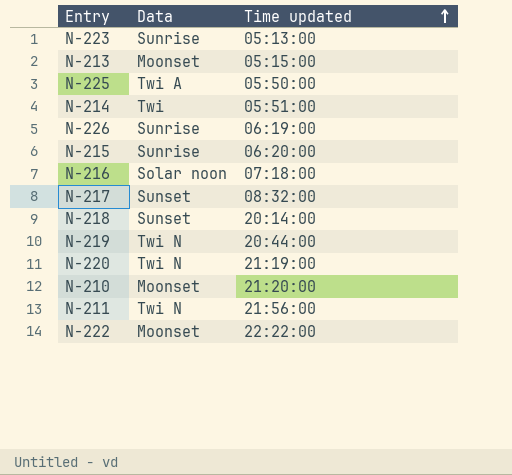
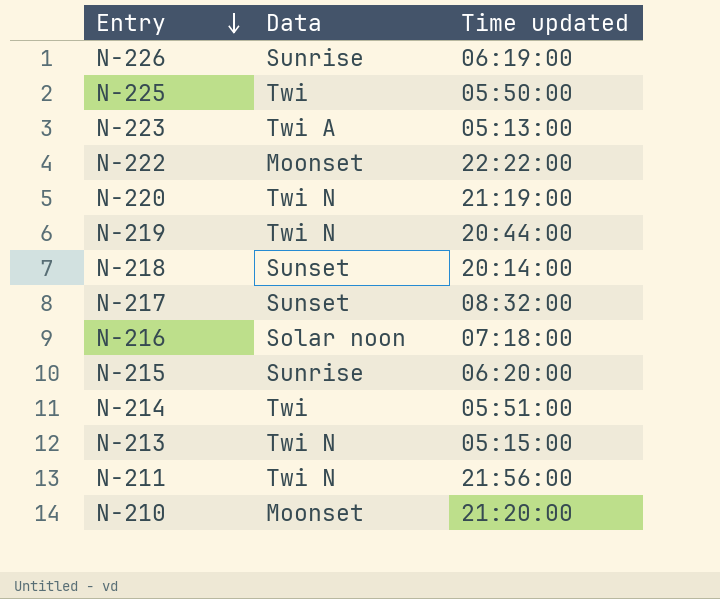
row order: Time updated ascending -> Entry descending
N-225 | Data: Twi A -> Twi
N-223 | Data: Sunrise -> Twi A
N-213 | Data: Moonset -> Twi N

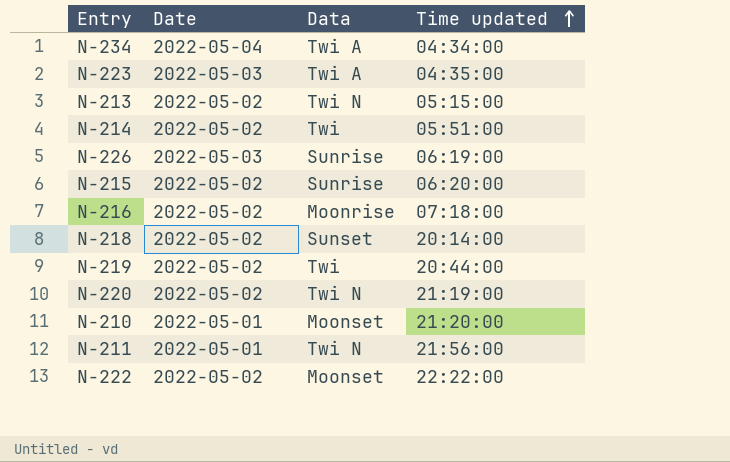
row order: Entry descending -> Time updated ascending
column Date | position: none -> 2
row N-225: Twi | 05:50:00 -> none
row N-217: Sunset | 08:32:00 -> none
row N-234: none -> 2022-05-04 | Twi A | 04:34:00
N-223 | Time updated: 05:13:00 -> 04:35:00
N-216 | Data: Solar noon -> Moonrise
N-219 | Data: Twi N -> Twi

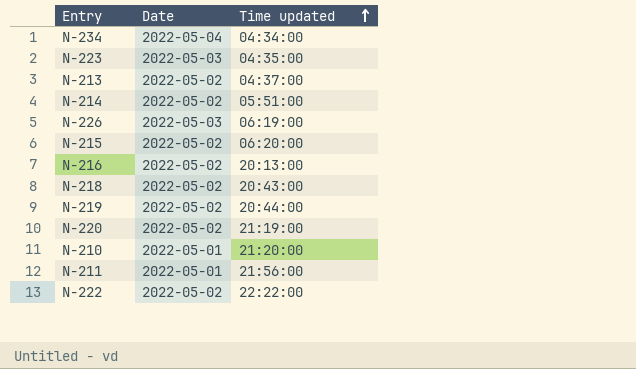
column Data | position: 3 -> none
N-213 | Time updated: 05:15:00 -> 04:37:00
N-216 | Time updated: 07:18:00 -> 20:13:00
N-218 | Time updated: 20:14:00 -> 20:43:00

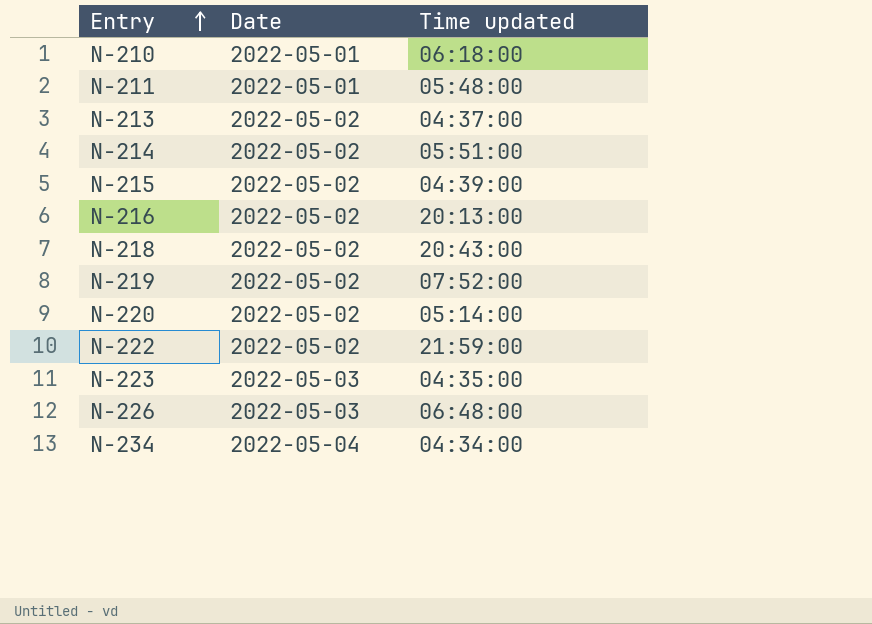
row order: Time updated ascending -> Entry ascending
N-210 | Time updated: 21:20:00 -> 06:18:00
N-211 | Time updated: 21:56:00 -> 05:48:00
N-215 | Time updated: 06:20:00 -> 04:39:00
N-219 | Time updated: 20:44:00 -> 07:52:00
N-220 | Time updated: 21:19:00 -> 05:14:00
N-222 | Time updated: 22:22:00 -> 21:59:00
N-226 | Time updated: 06:19:00 -> 06:48:00

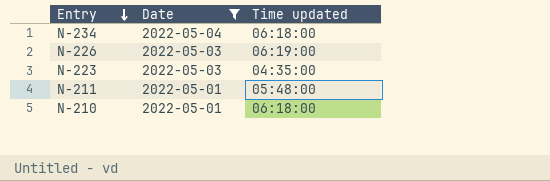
filter: none -> Date != 2022-05-02
row order: Entry ascending -> Entry descending
N-234 | Time updated: 04:34:00 -> 06:18:00
N-226 | Time updated: 06:48:00 -> 06:19:00

